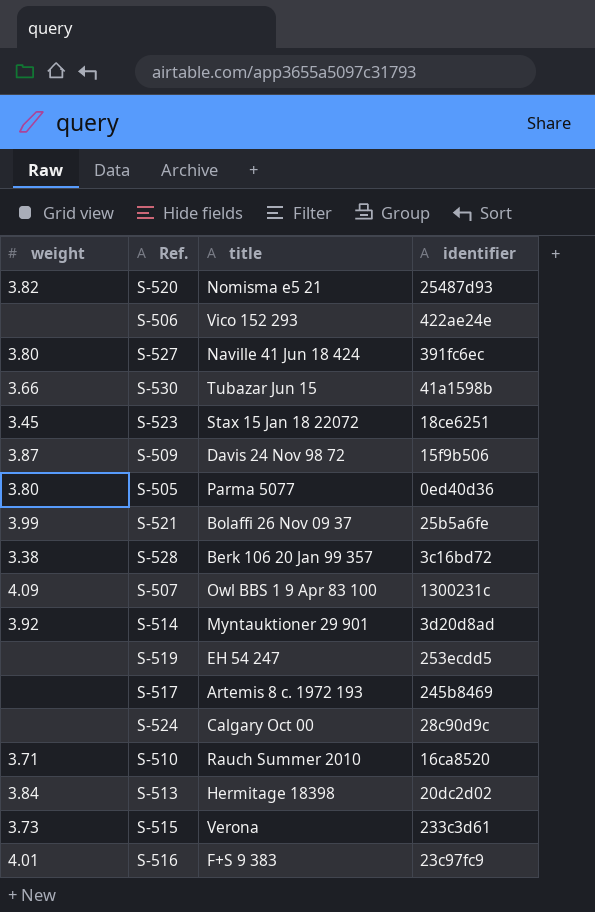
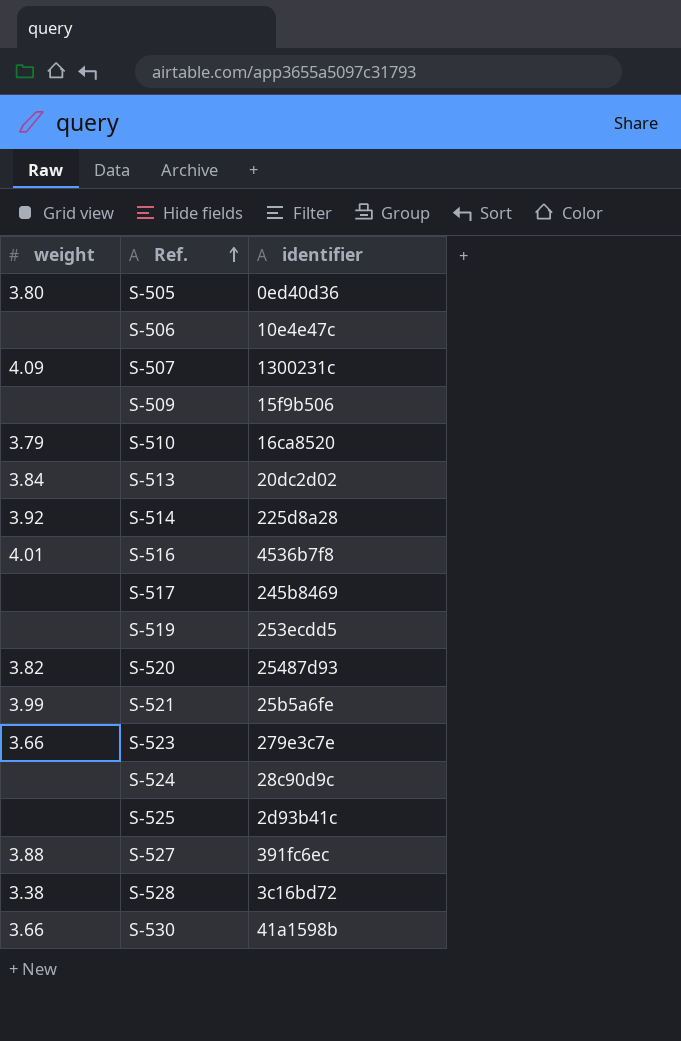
row order: none -> Ref. ascending
column title | position: 3 -> none
row S-515: 3.73 | Verona | 233c3d61 -> none
S-506 | identifier: 422ae24e -> 10e4e47c
S-509 | weight: 3.87 -> none
S-510 | weight: 3.71 -> 3.79
S-514 | identifier: 3d20d8ad -> 225d8a28
S-516 | identifier: 23c97fc9 -> 4536b7f8
S-523 | weight: 3.45 -> 3.66
S-523 | identifier: 18ce6251 -> 279e3c7e
row S-525: none -> none | 2d93b41c
S-527 | weight: 3.80 -> 3.88

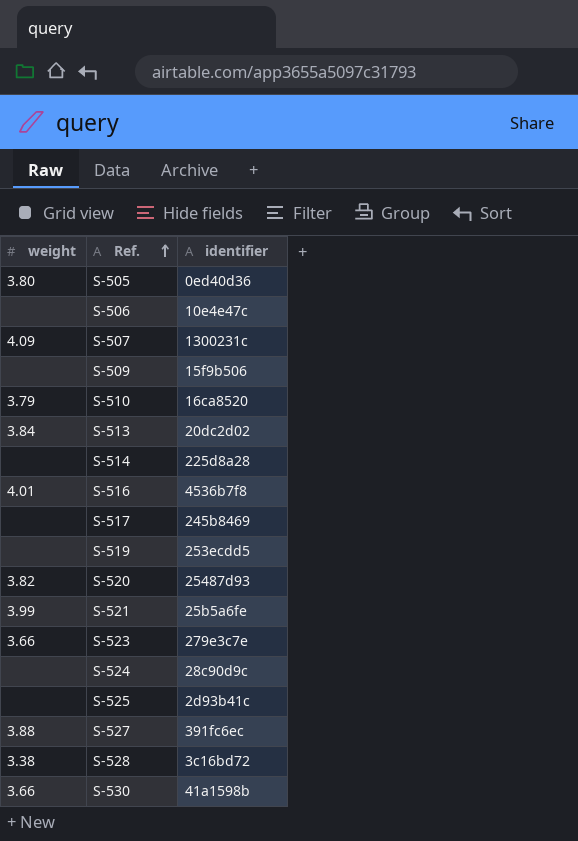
S-514 | weight: 3.92 -> none

